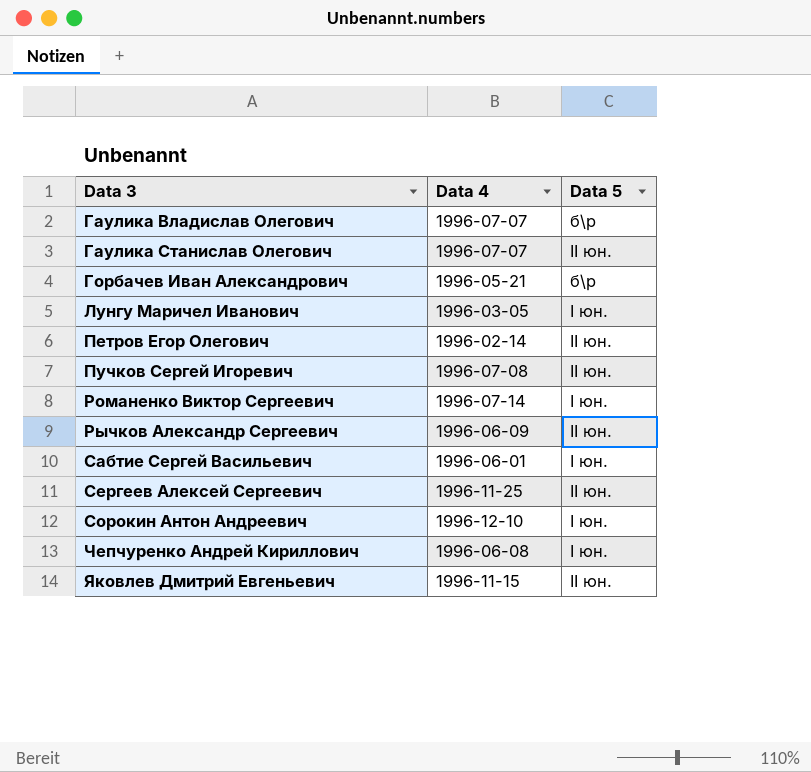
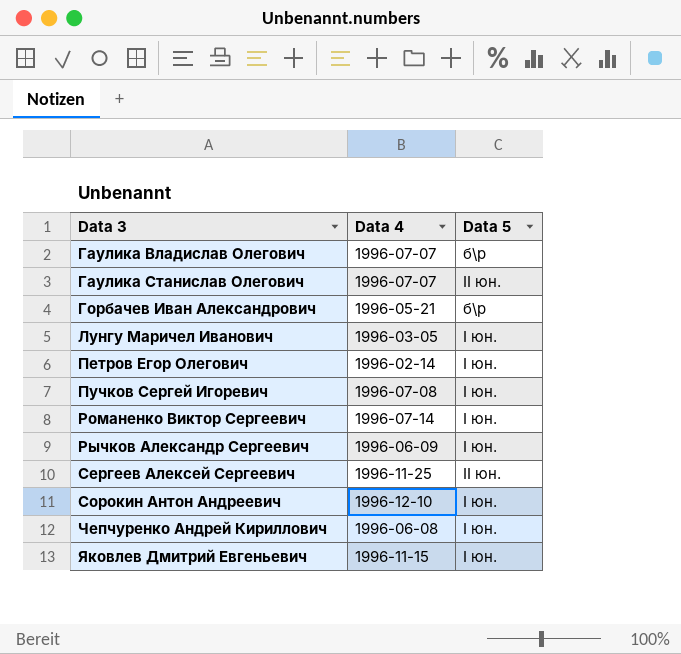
row Сабтие Сергей Васильевич: 1996-06-01 | I юн. -> none
Петров Егор Олегович | Data 5: II юн. -> I юн.
Пучков Сергей Игоревич | Data 5: II юн. -> I юн.
Рычков Александр Сергеевич | Data 5: II юн. -> I юн.
Яковлев Дмитрий Евгеньевич | Data 5: II юн. -> I юн.

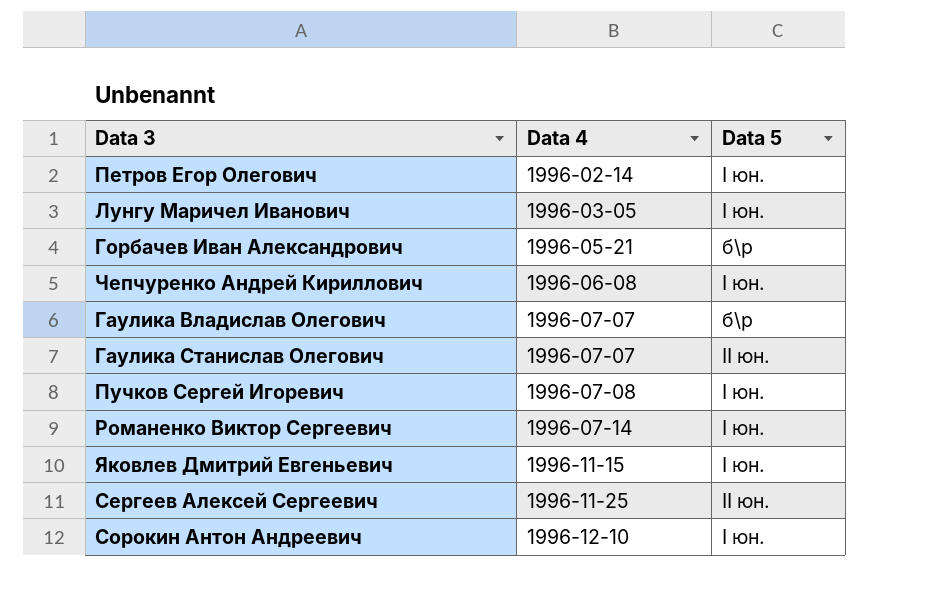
row order: Data 3 ascending -> Data 4 ascending
row Рычков Александр Сергеевич: 1996-06-09 | I юн. -> none

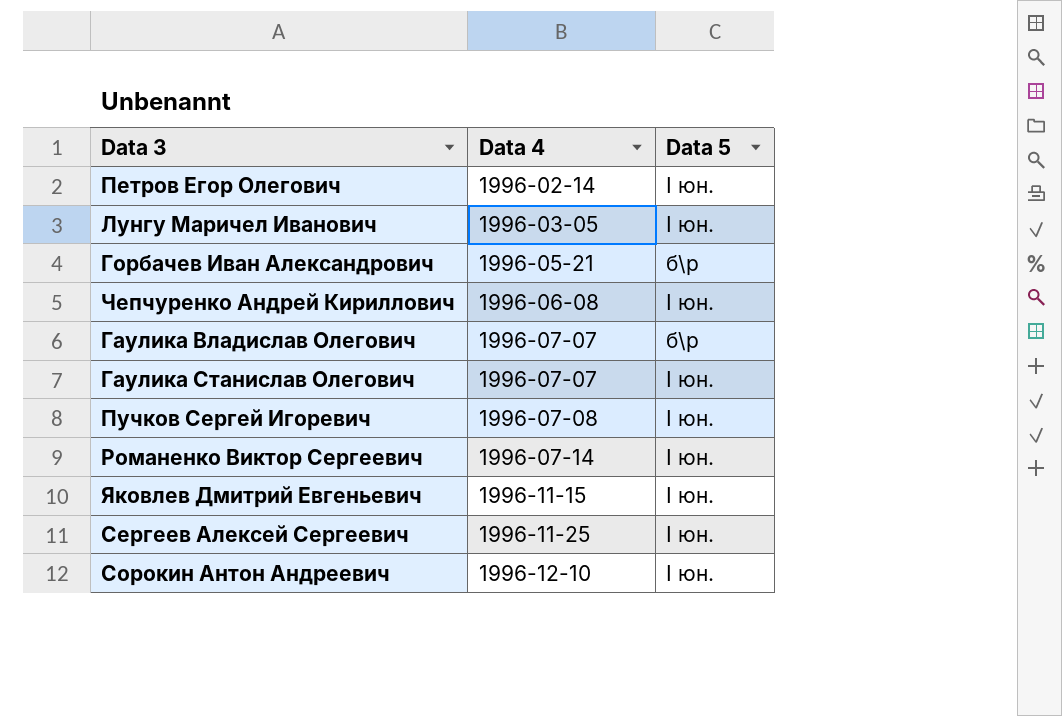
Гаулика Станислав Олегович | Data 5: II юн. -> I юн.
Сергеев Алексей Сергеевич | Data 5: II юн. -> I юн.

